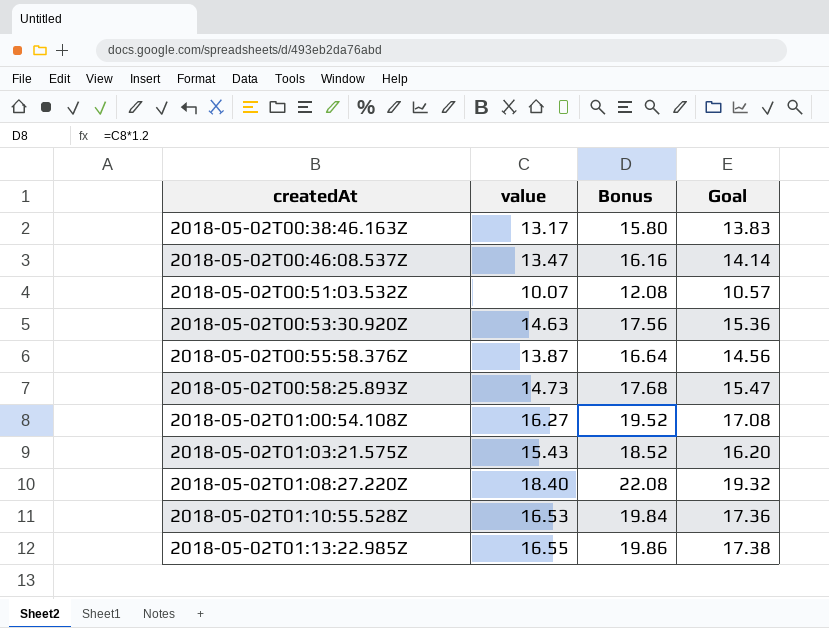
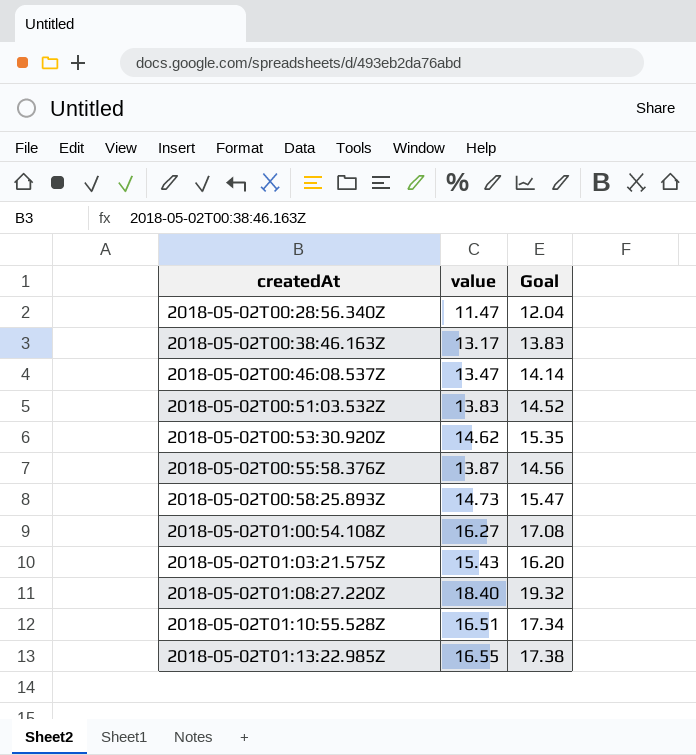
column Bonus | formula: [value] * 1.2 -> none
row 2018-05-02T00:28:56.340Z: none -> 11.47 | 12.04
2018-05-02T00:51:03.532Z | value: 10.07 -> 13.83
2018-05-02T00:51:03.532Z | Goal: 10.57 -> 14.52
2018-05-02T00:53:30.920Z | value: 14.63 -> 14.62
2018-05-02T00:53:30.920Z | Goal: 15.36 -> 15.35
2018-05-02T01:10:55.528Z | value: 16.53 -> 16.51
2018-05-02T01:10:55.528Z | Goal: 17.36 -> 17.34

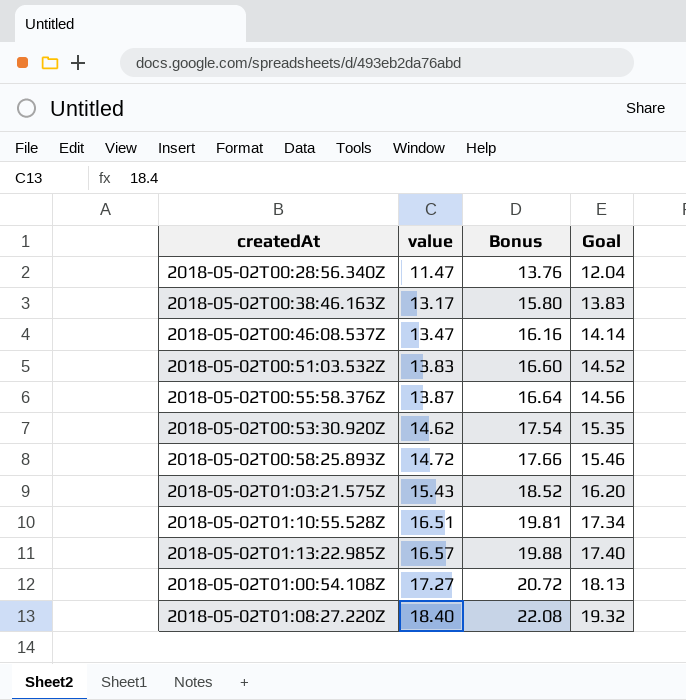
row order: createdAt ascending -> value ascending
column Bonus | formula: none -> [value] * 1.2
2018-05-02T00:58:25.893Z | value: 14.73 -> 14.72
2018-05-02T00:58:25.893Z | Goal: 15.47 -> 15.46
2018-05-02T01:13:22.985Z | value: 16.55 -> 16.57
2018-05-02T01:13:22.985Z | Goal: 17.38 -> 17.40
2018-05-02T01:00:54.108Z | value: 16.27 -> 17.27
2018-05-02T01:00:54.108Z | Goal: 17.08 -> 18.13

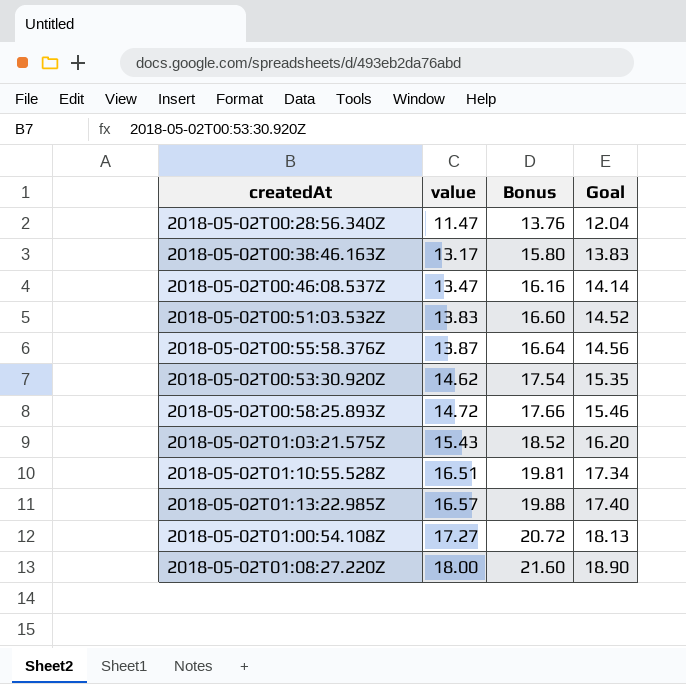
2018-05-02T01:08:27.220Z | value: 18.40 -> 18.00
2018-05-02T01:08:27.220Z | Bonus: 22.08 -> 21.60
2018-05-02T01:08:27.220Z | Goal: 19.32 -> 18.90

